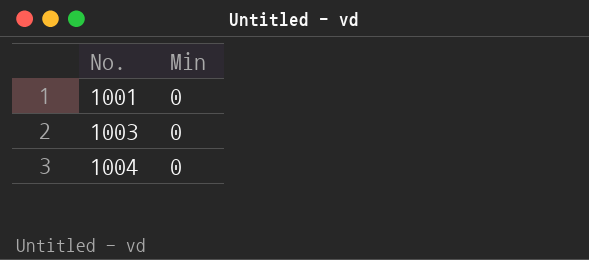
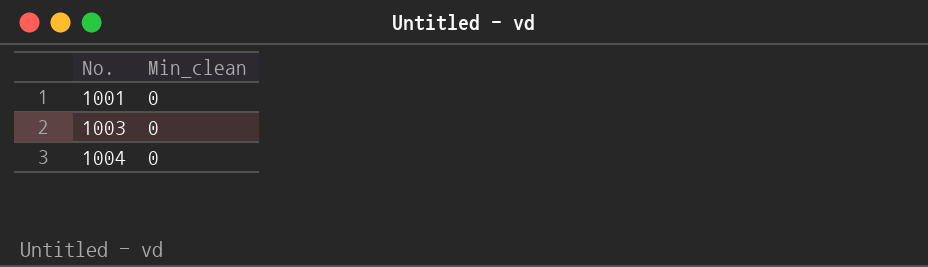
column name: Min -> Min_clean

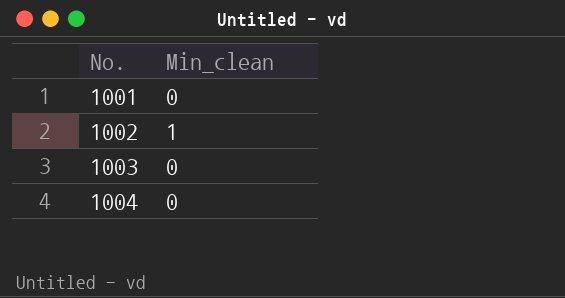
row 1002: none -> 1

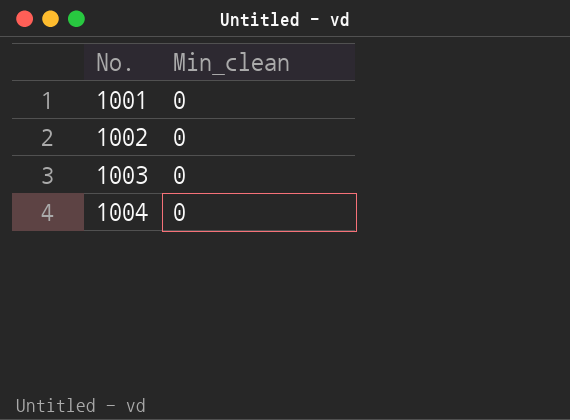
1002 | Min_clean: 1 -> 0

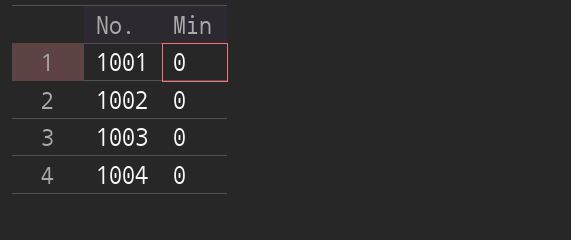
column name: Min_clean -> Min

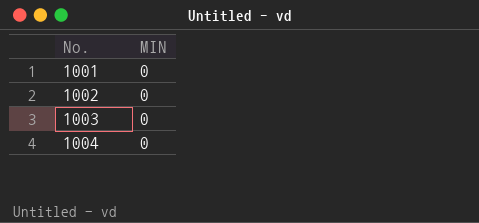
column name: Min -> MIN

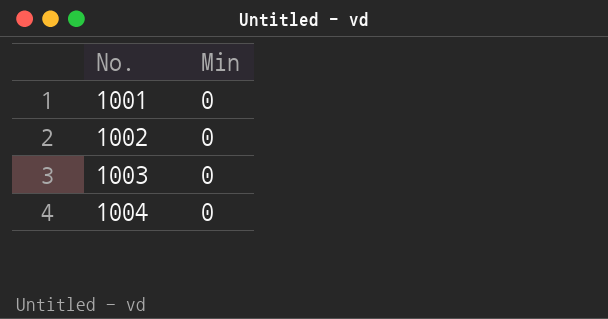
column name: MIN -> Min

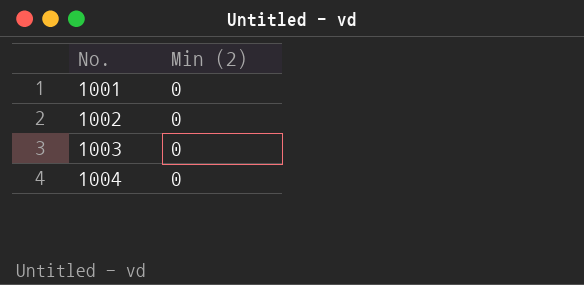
column name: Min -> Min (2)

